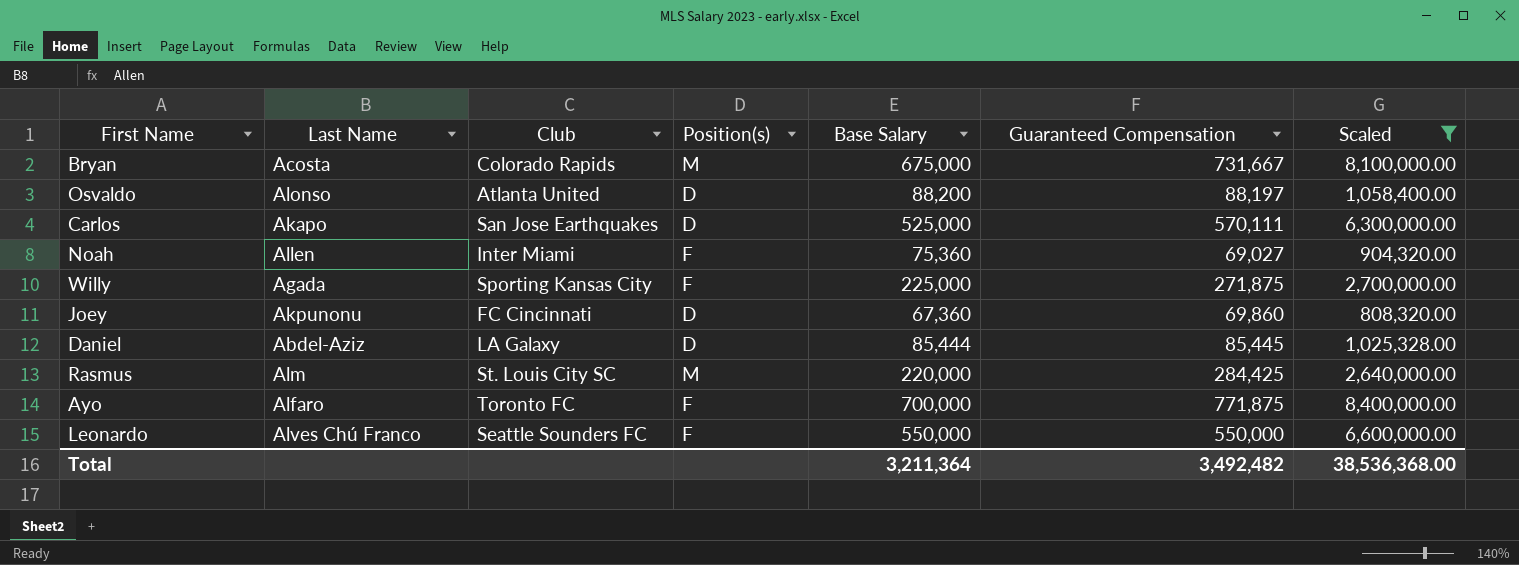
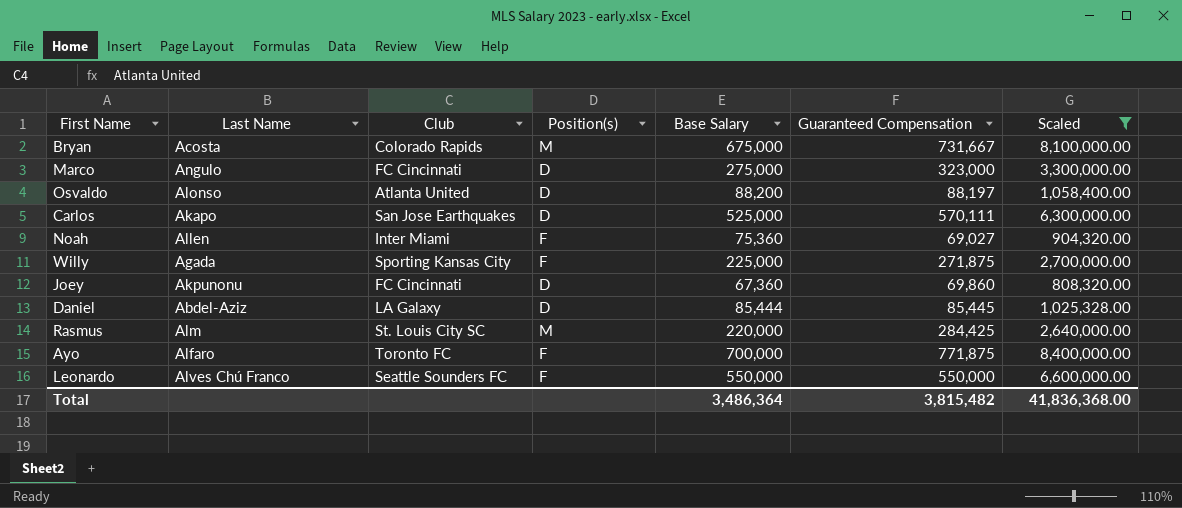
row Marco: none -> Angulo | FC Cincinnati | D | 275,000 | 323,000 | 3,300,000.00
Total | Base Salary: 3,211,364 -> 3,486,364
Total | Guaranteed Compensation: 3,492,482 -> 3,815,482
Total | Scaled: 38,536,368.00 -> 41,836,368.00

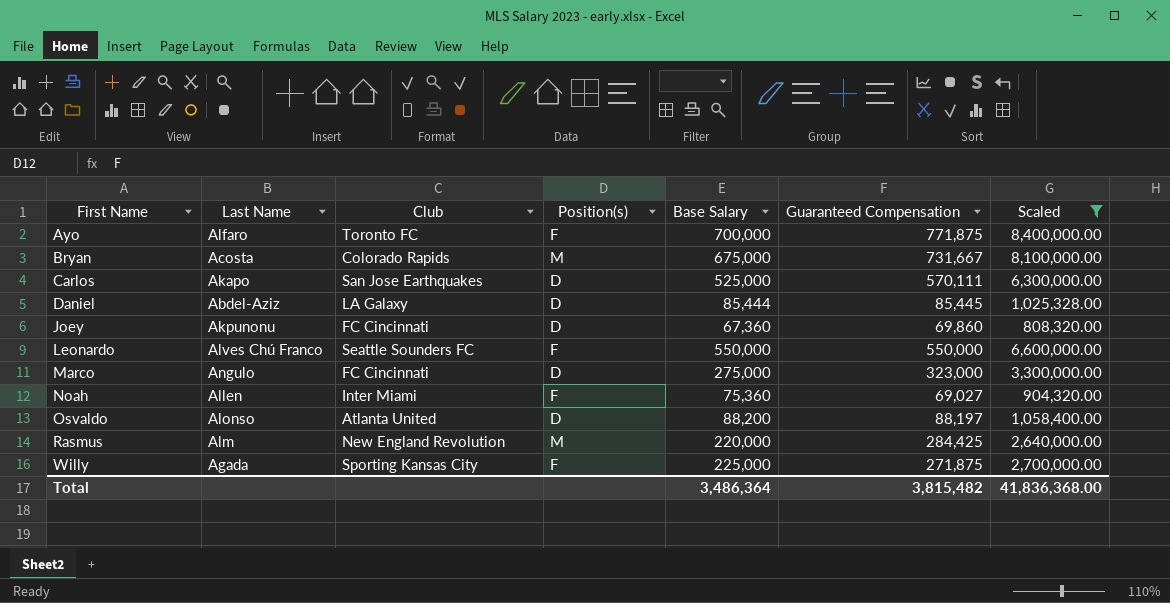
row order: none -> First Name ascending
Rasmus | Club: St. Louis City SC -> New England Revolution

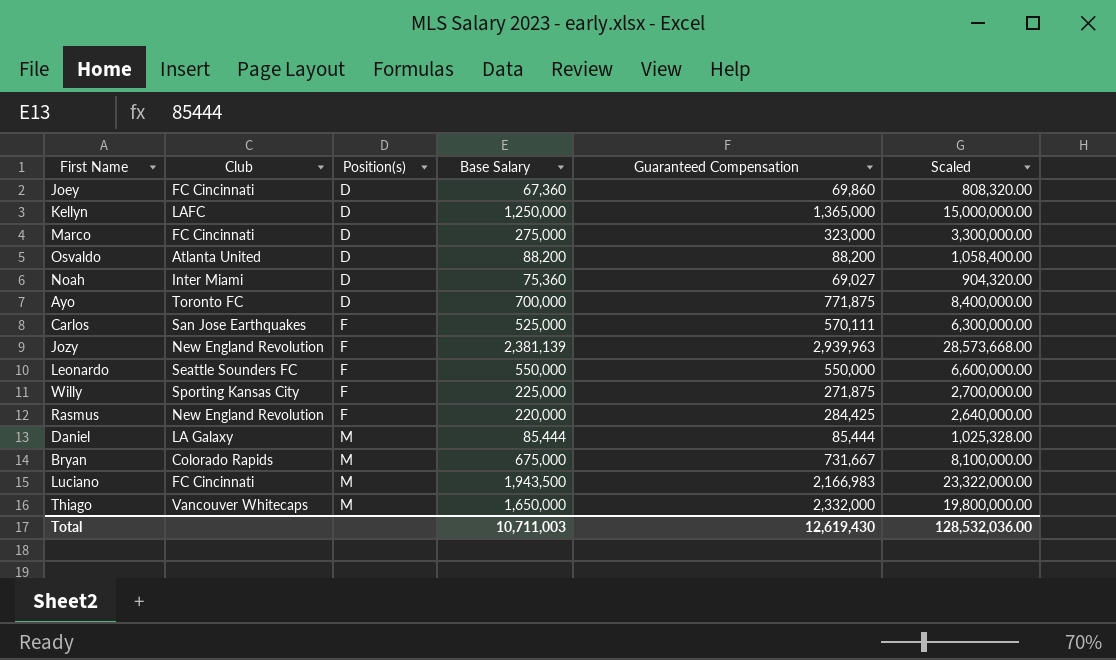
filter: Scaled <= 8,400,000.00 -> none
row order: First Name ascending -> Position(s) ascending
column Last Name | position: 2 -> none
Osvaldo | Guaranteed Compensation: 88,197 -> 88,200
Noah | Position(s): F -> D
Ayo | Position(s): F -> D
Carlos | Position(s): D -> F
Rasmus | Position(s): M -> F
Daniel | Position(s): D -> M
Daniel | Guaranteed Compensation: 85,445 -> 85,444
Total | Base Salary: 3,486,364 -> 10,711,003
Total | Guaranteed Compensation: 3,815,482 -> 12,619,430
Total | Scaled: 41,836,368.00 -> 128,532,036.00

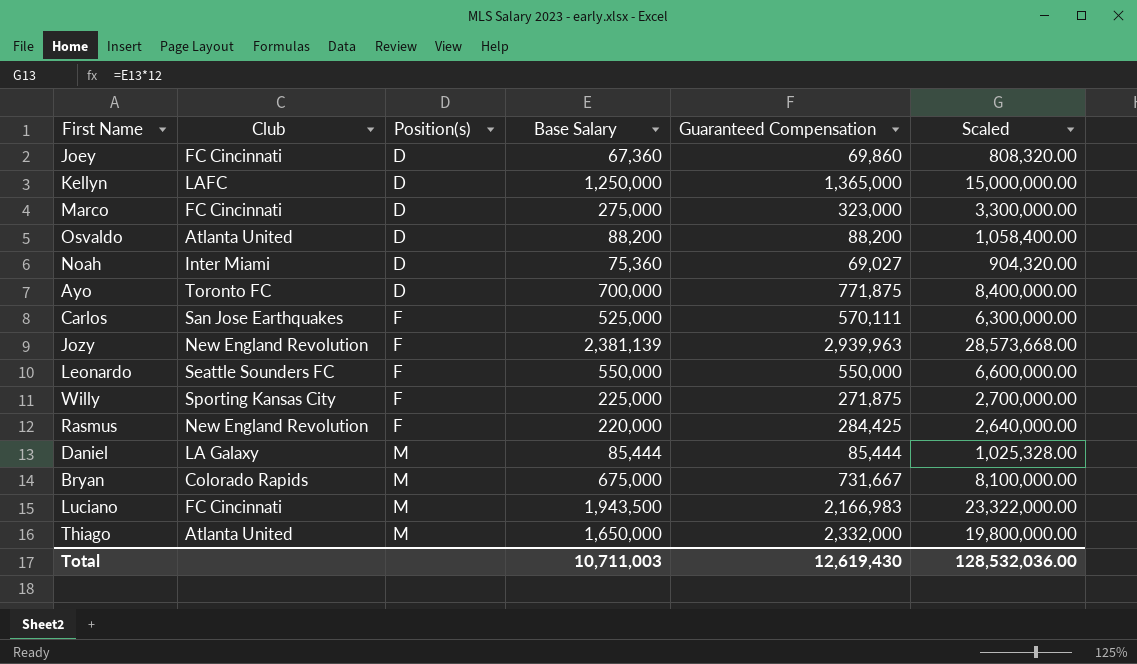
Thiago | Club: Vancouver Whitecaps -> Atlanta United

